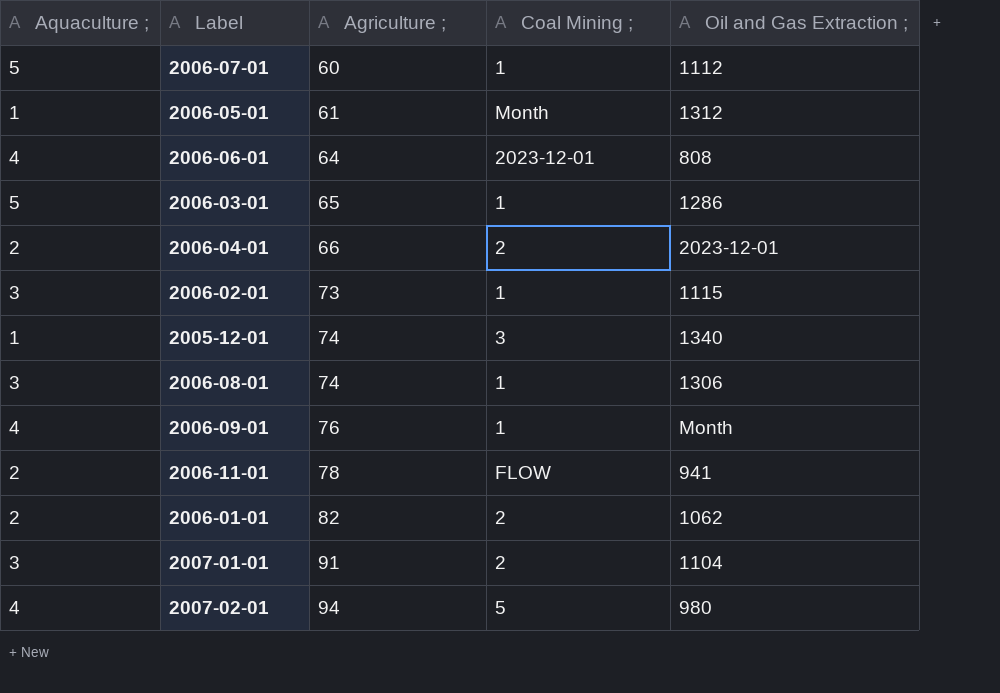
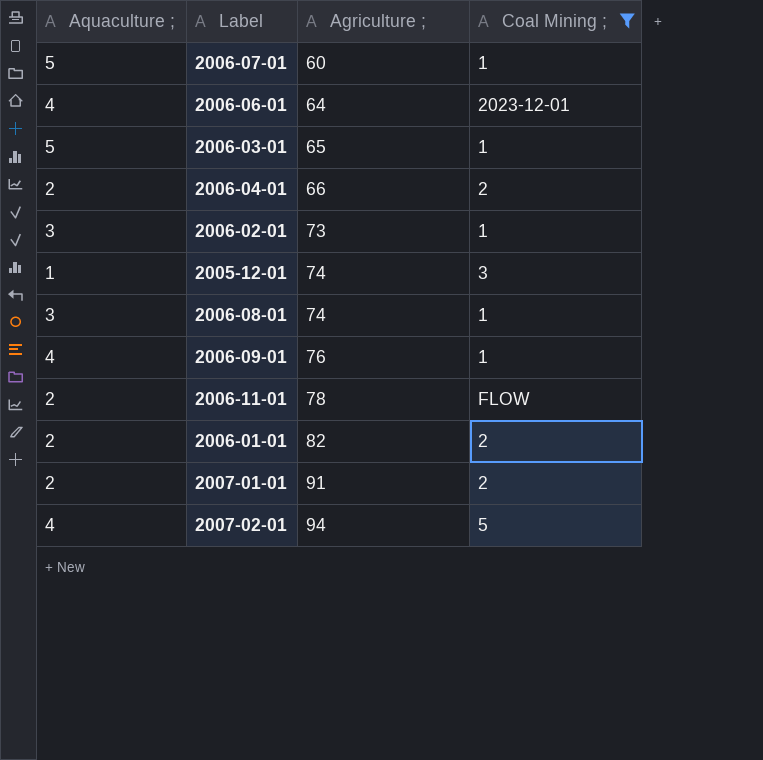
filter: none -> Coal Mining ; != Month
column Oil and Gas Extraction ; | position: 5 -> none
2007-01-01 | Aquaculture ;: 3 -> 2

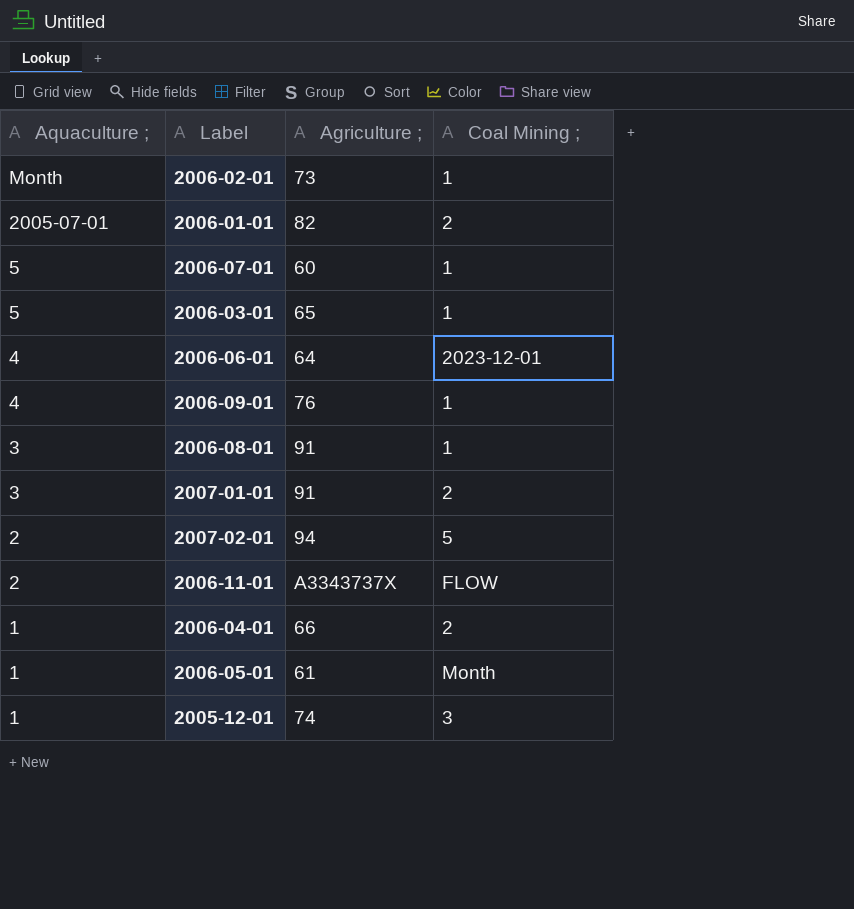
filter: Coal Mining ; != Month -> none
row order: Agriculture ; ascending -> Aquaculture ; descending
2006-02-01 | Aquaculture ;: 3 -> Month
2006-01-01 | Aquaculture ;: 2 -> 2005-07-01
2006-08-01 | Agriculture ;: 74 -> 91
2007-01-01 | Aquaculture ;: 2 -> 3
2007-02-01 | Aquaculture ;: 4 -> 2
2006-11-01 | Agriculture ;: 78 -> A3343737X
2006-04-01 | Aquaculture ;: 2 -> 1

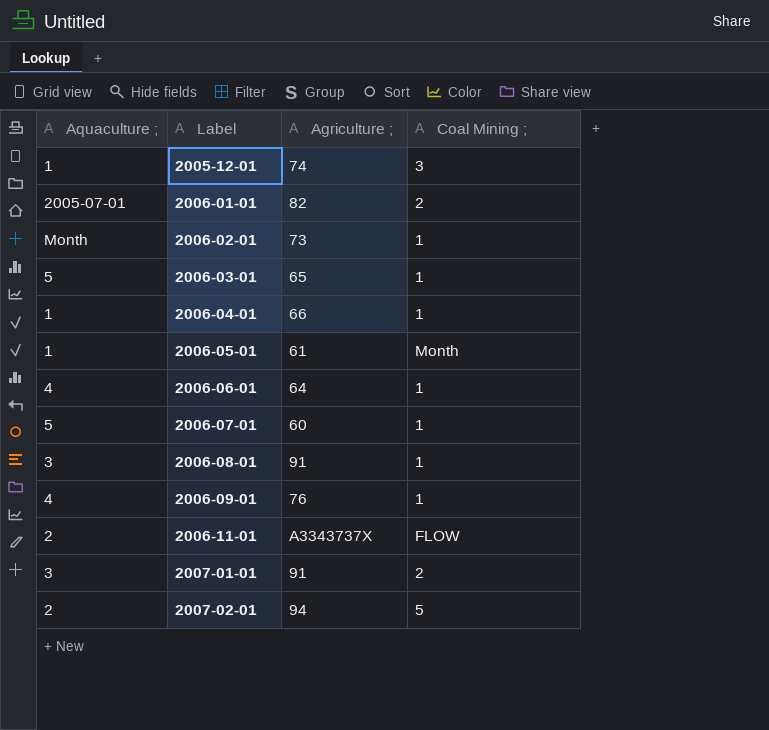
row order: Aquaculture ; descending -> Label ascending
2006-04-01 | Coal Mining ;: 2 -> 1
2006-06-01 | Coal Mining ;: 2023-12-01 -> 1

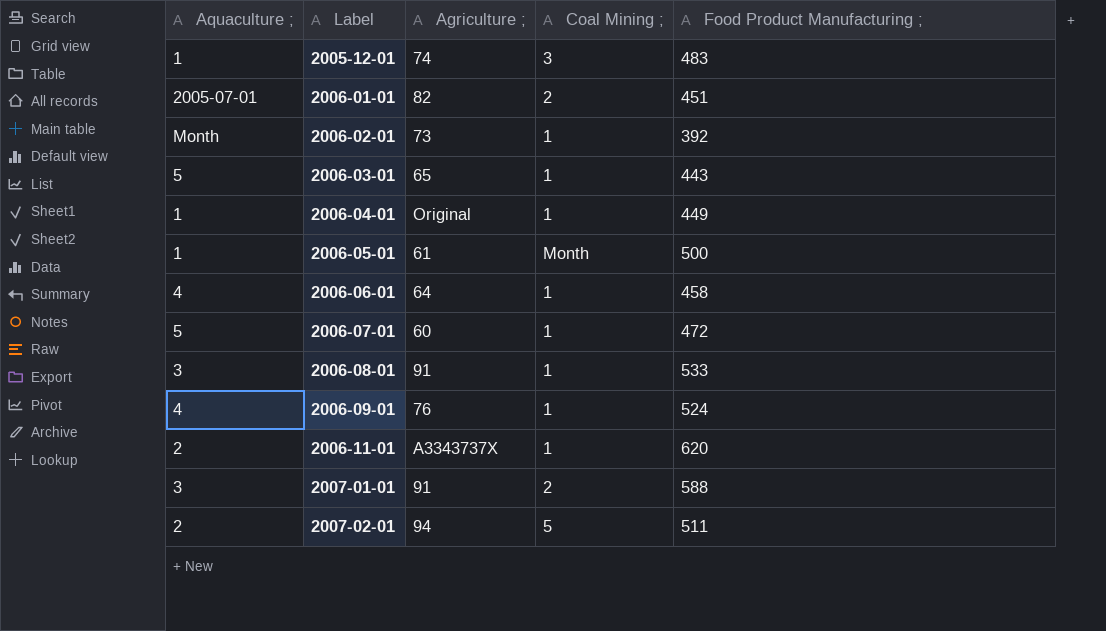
column Food Product Manufacturing ; | position: none -> 5
2006-04-01 | Agriculture ;: 66 -> Original
2006-11-01 | Coal Mining ;: FLOW -> 1

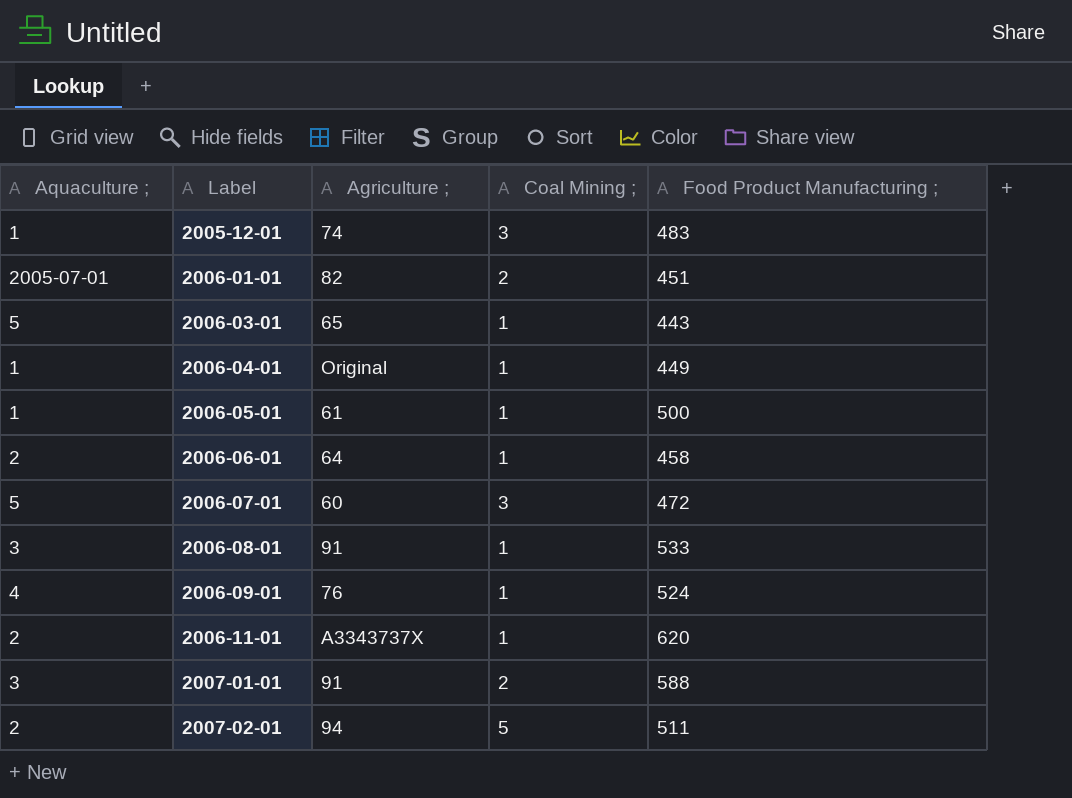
row 2006-02-01: Month | 73 | 1 | 392 -> none
2006-05-01 | Coal Mining ;: Month -> 1
2006-06-01 | Aquaculture ;: 4 -> 2
2006-07-01 | Coal Mining ;: 1 -> 3

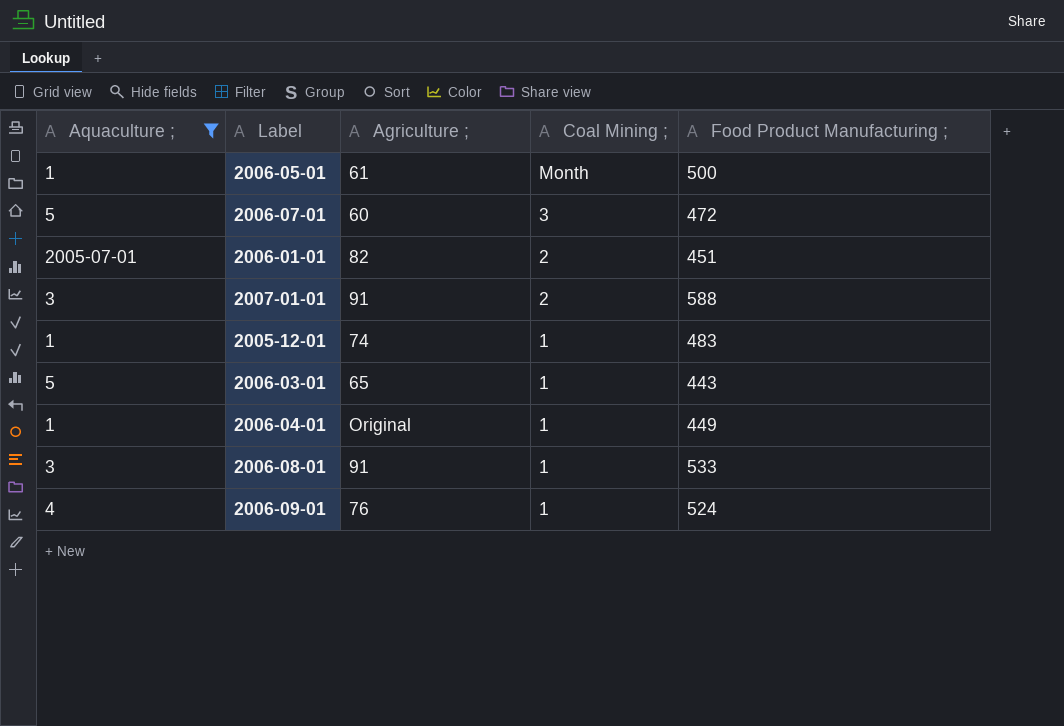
filter: none -> Aquaculture ; != 2
row order: Label ascending -> Coal Mining ; descending
2006-05-01 | Coal Mining ;: 1 -> Month
2005-12-01 | Coal Mining ;: 3 -> 1

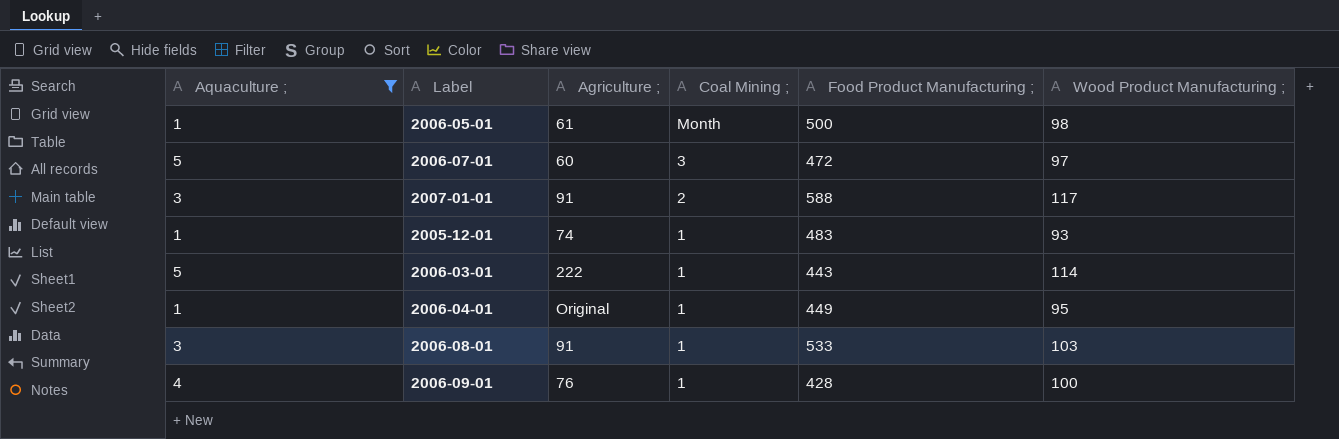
column Wood Product Manufacturing ; | position: none -> 6
row 2006-01-01: 2005-07-01 | 82 | 2 | 451 -> none
2006-03-01 | Agriculture ;: 65 -> 222
2006-09-01 | Food Product Manufacturing ;: 524 -> 428

